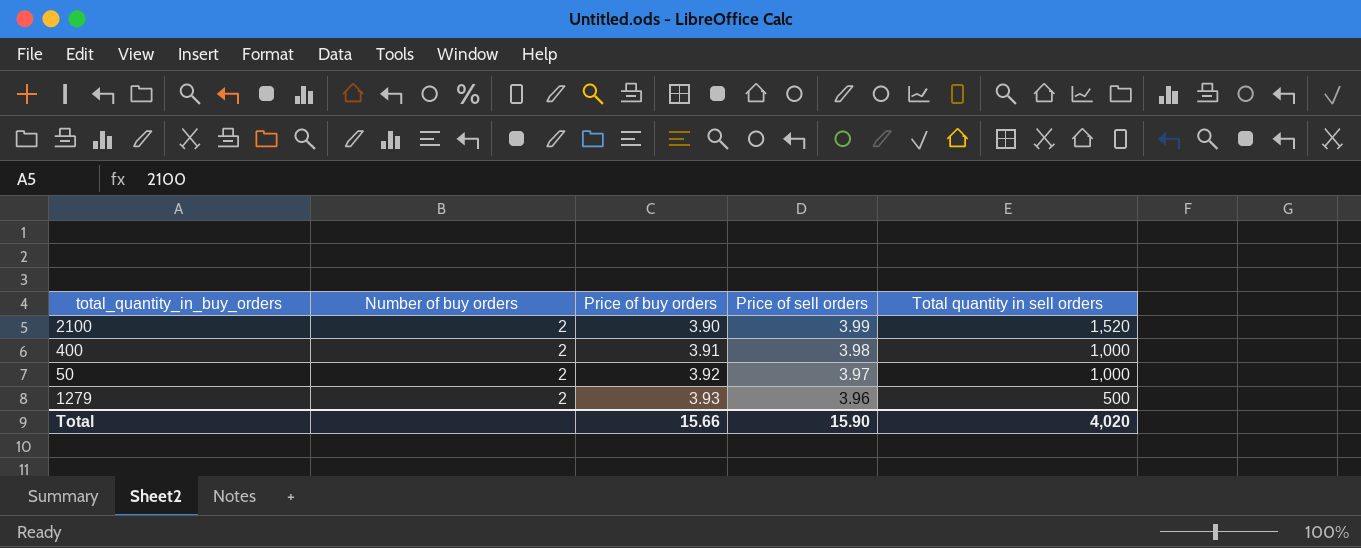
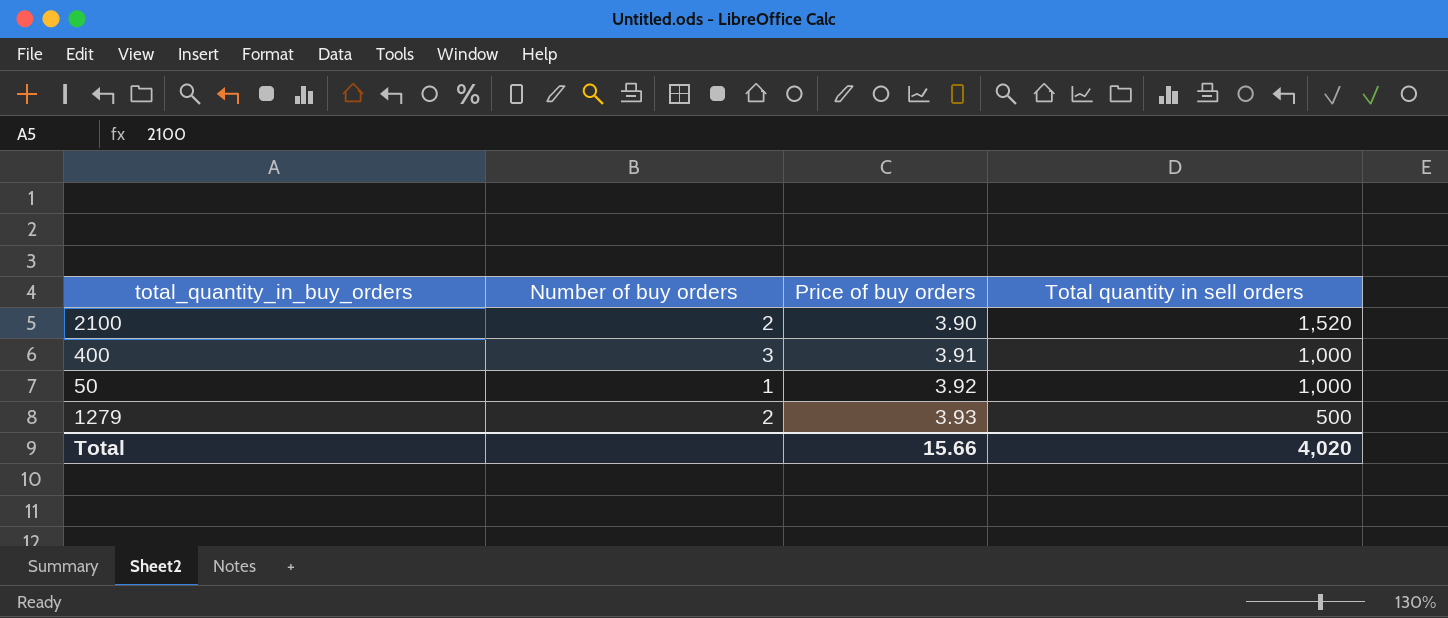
column Price of sell orders | position: 4 -> none
400 | Number of buy orders: 2 -> 3
50 | Number of buy orders: 2 -> 1

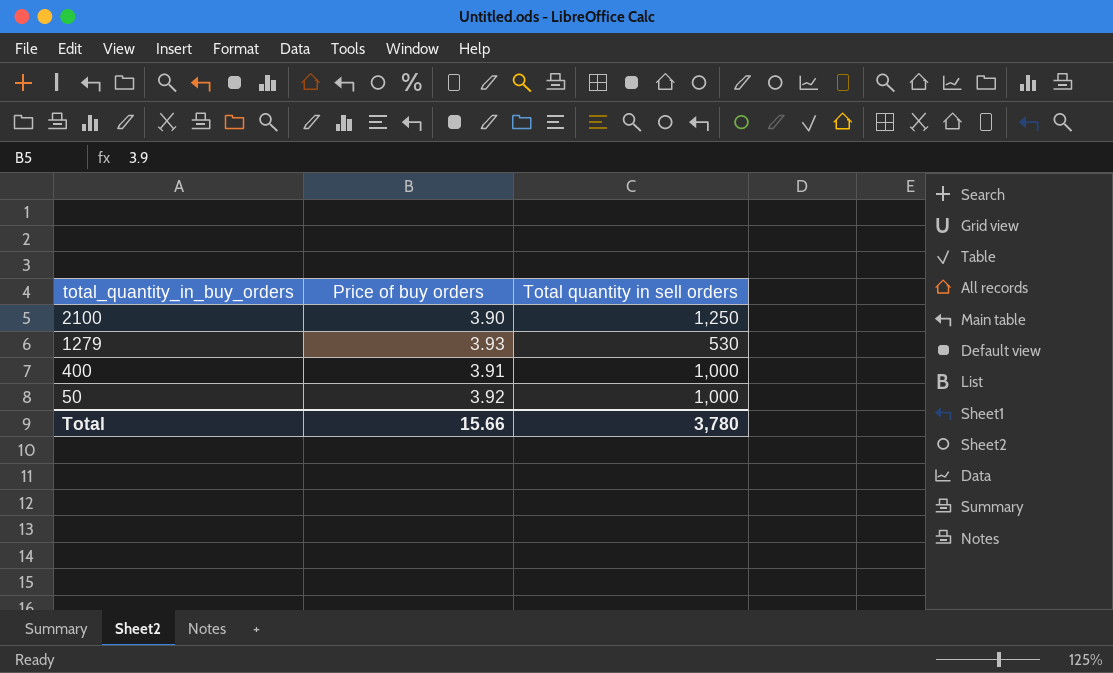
row order: Price of buy orders ascending -> total_quantity_in_buy_orders descending
column Number of buy orders | position: 2 -> none
2100 | Total quantity in sell orders: 1,520 -> 1,250
1279 | Total quantity in sell orders: 500 -> 530
Total | Total quantity in sell orders: 4,020 -> 3,780

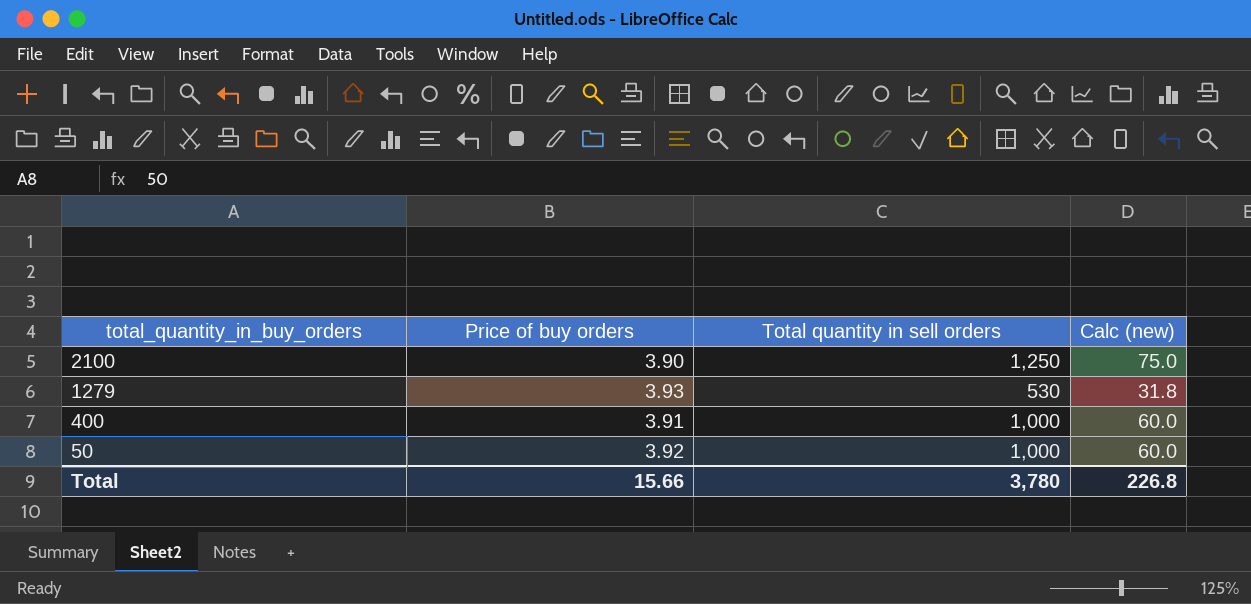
column Calc (new) | formula: none -> [Total quantity in sell orders] * 0.06

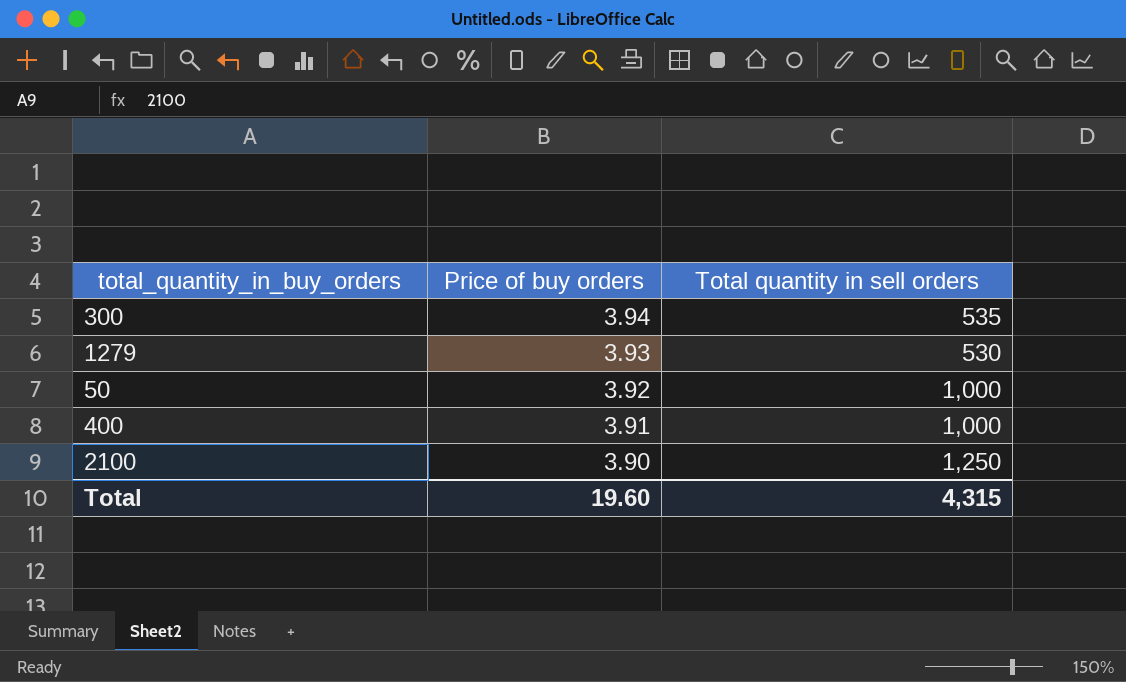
row order: total_quantity_in_buy_orders descending -> Price of buy orders descending
column Calc (new) | formula: [Total quantity in sell orders] * 0.06 -> none
row 300: none -> 3.94 | 535
Total | Price of buy orders: 15.66 -> 19.60
Total | Total quantity in sell orders: 3,780 -> 4,315

